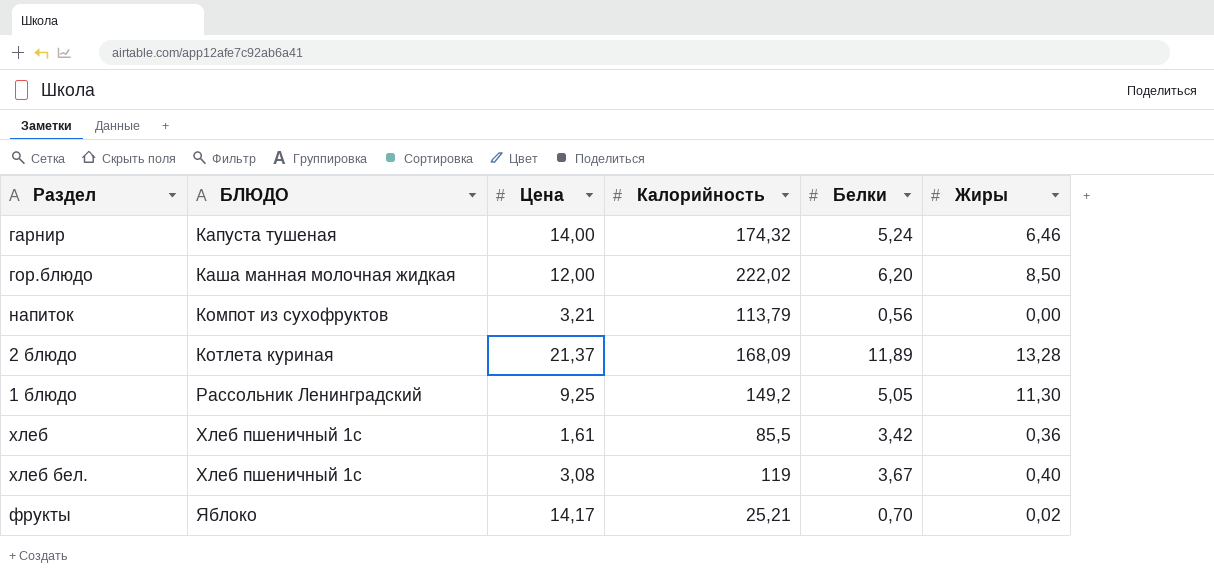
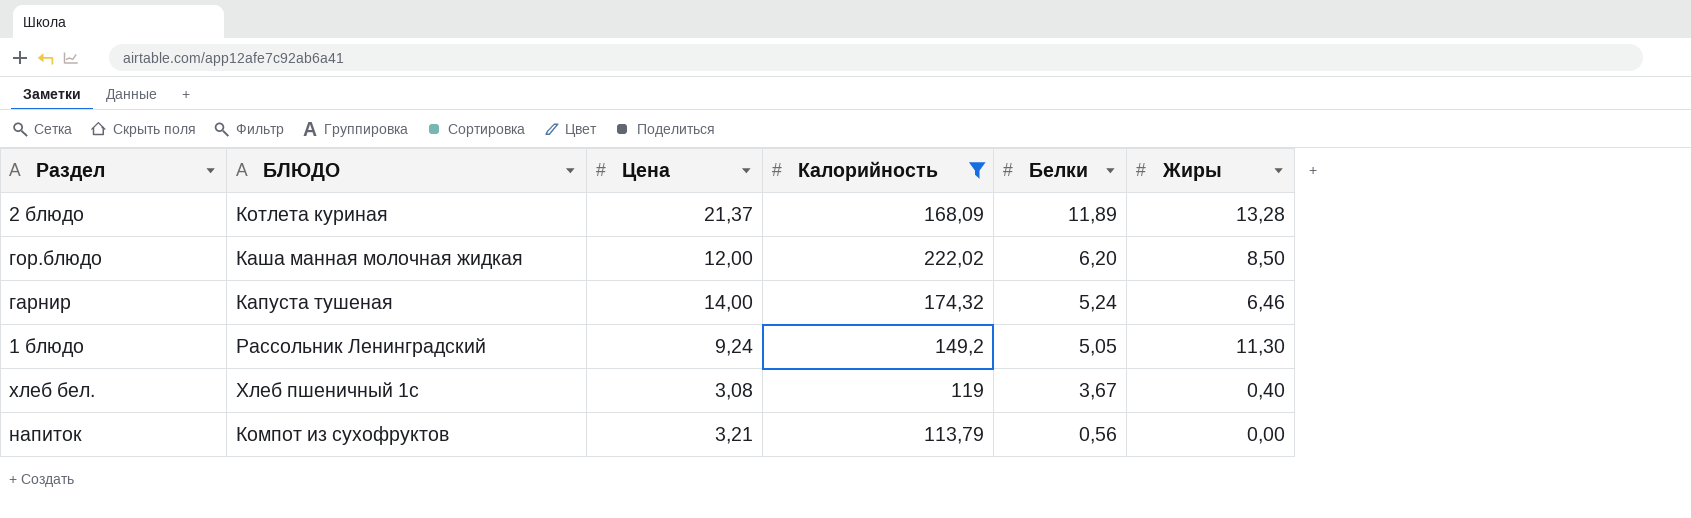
filter: none -> Калорийность >= 113,79
row order: БЛЮДО ascending -> Белки descending
1 блюдо | Цена: 9,25 -> 9,24

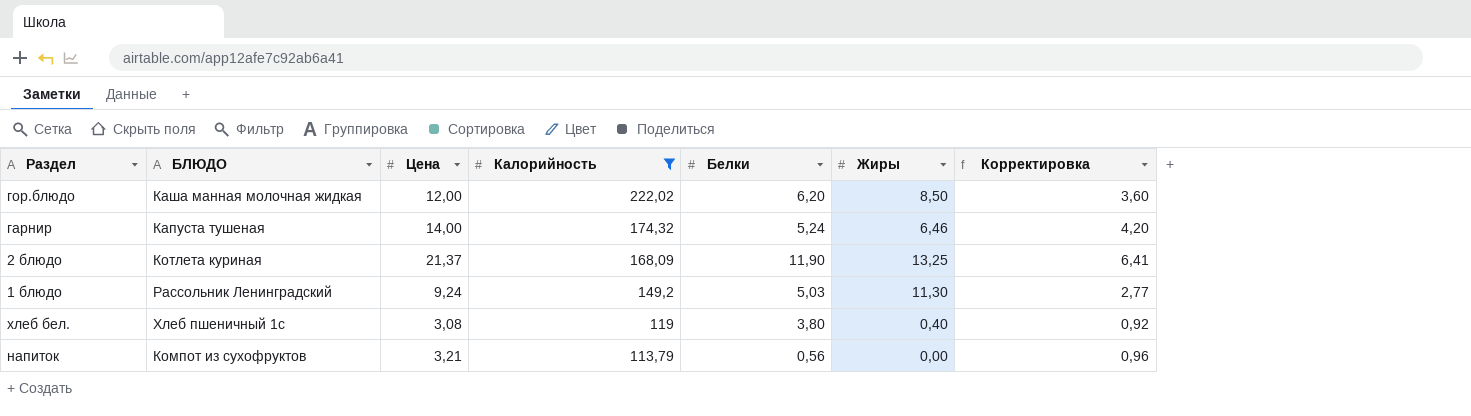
row order: Белки descending -> Калорийность descending
column Корректировка | formula: none -> [Цена] * 0,3
2 блюдо | Белки: 11,89 -> 11,90
2 блюдо | Жиры: 13,28 -> 13,25
1 блюдо | Белки: 5,05 -> 5,03
хлеб бел. | Белки: 3,67 -> 3,80

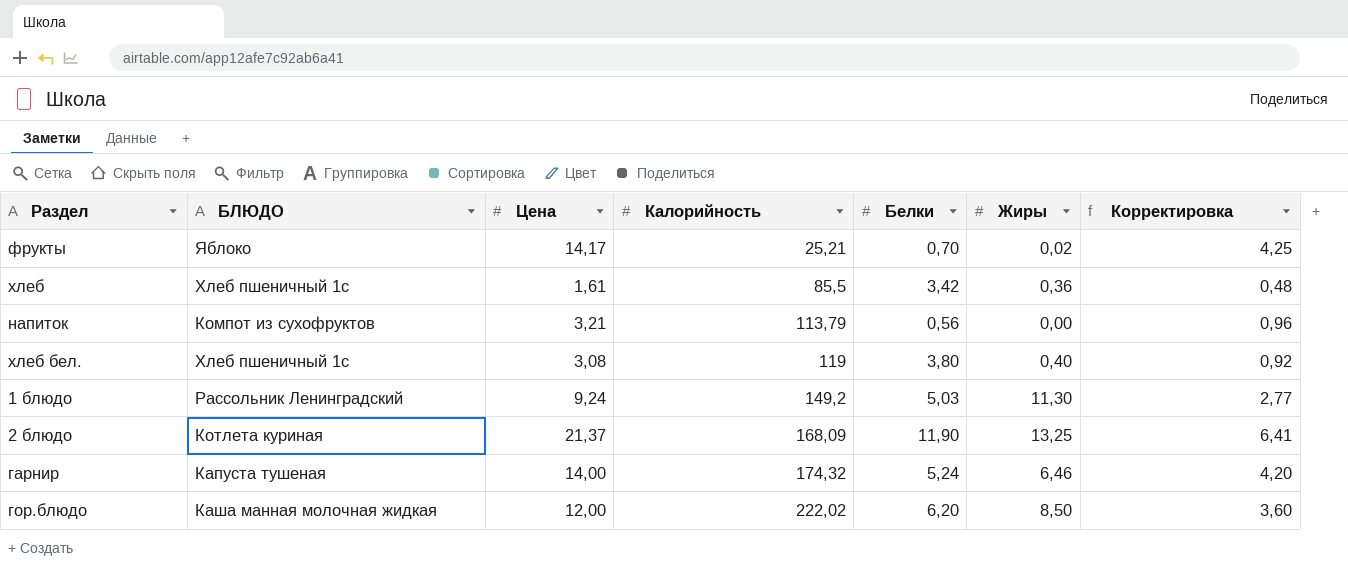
filter: Калорийность >= 113,79 -> none
row order: Калорийность descending -> Калорийность ascending

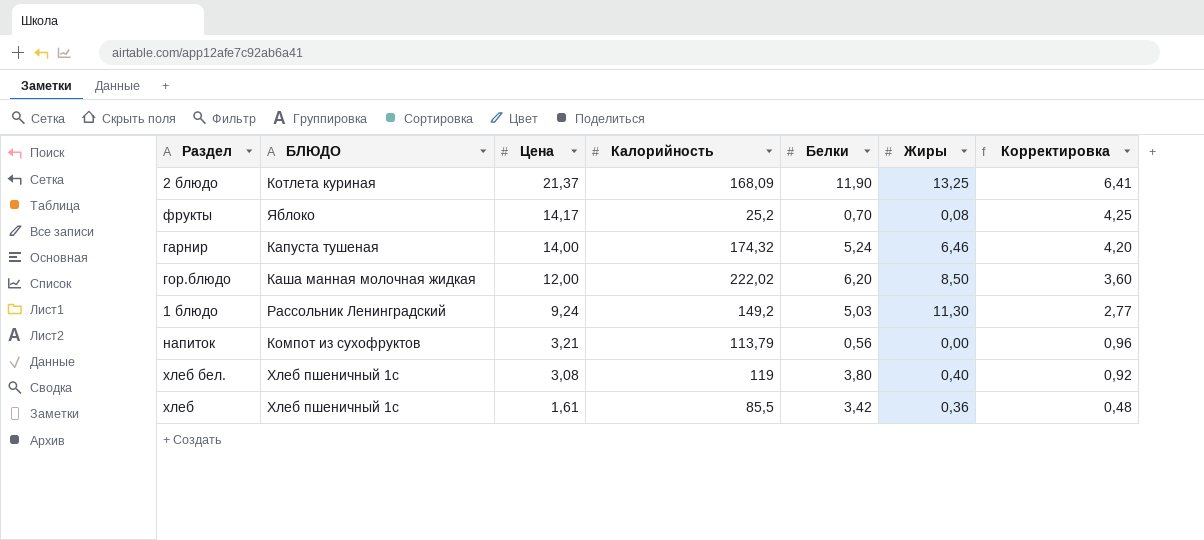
row order: Калорийность ascending -> Цена descending
фрукты | Калорийность: 25,21 -> 25,2
фрукты | Жиры: 0,02 -> 0,08

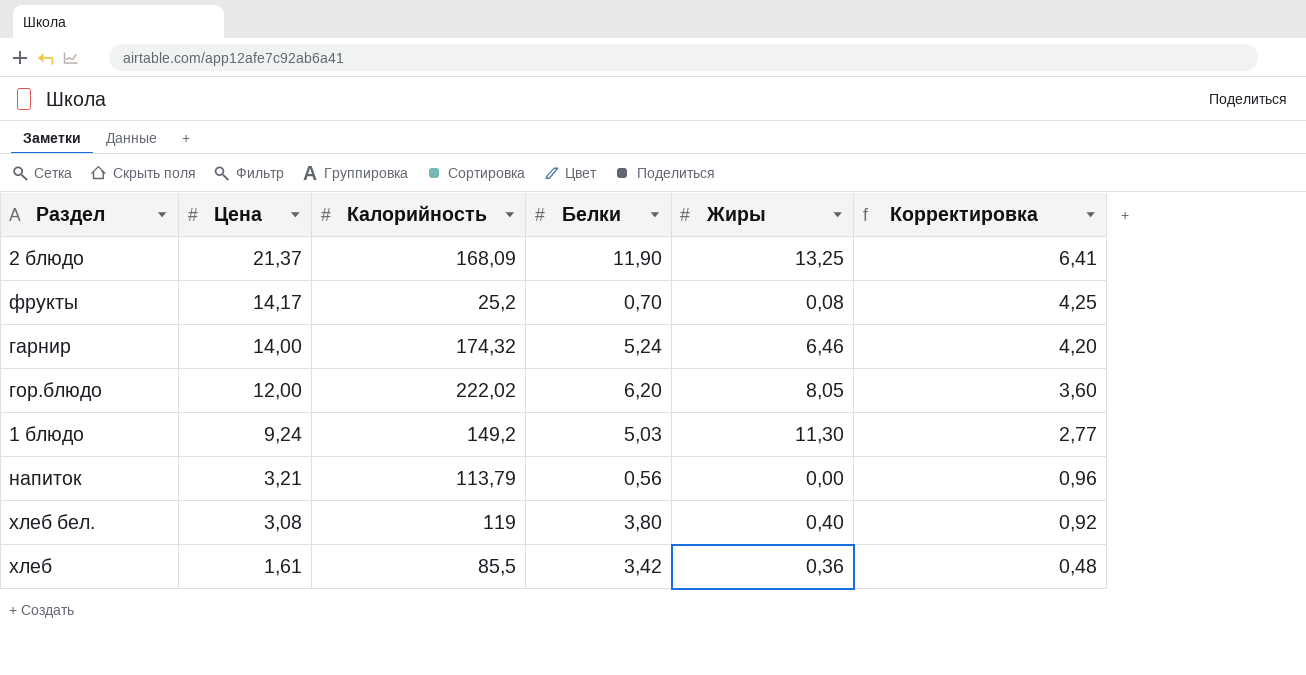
column БЛЮДО | position: 2 -> none
гор.блюдо | Жиры: 8,50 -> 8,05

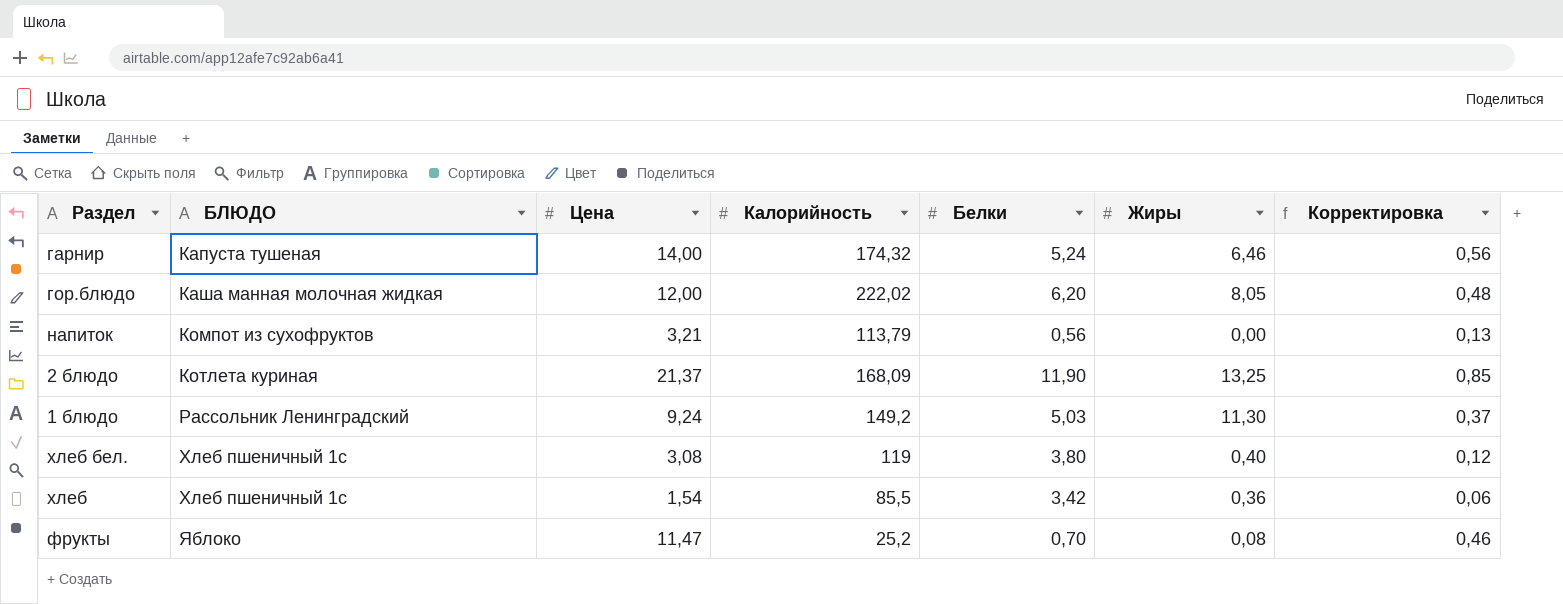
row order: Цена descending -> БЛЮДО ascending
column БЛЮДО | position: none -> 2
column Корректировка | formula: [Цена] * 0,3 -> [Цена] * 0,04
хлеб | Цена: 1,61 -> 1,54
фрукты | Цена: 14,17 -> 11,47

